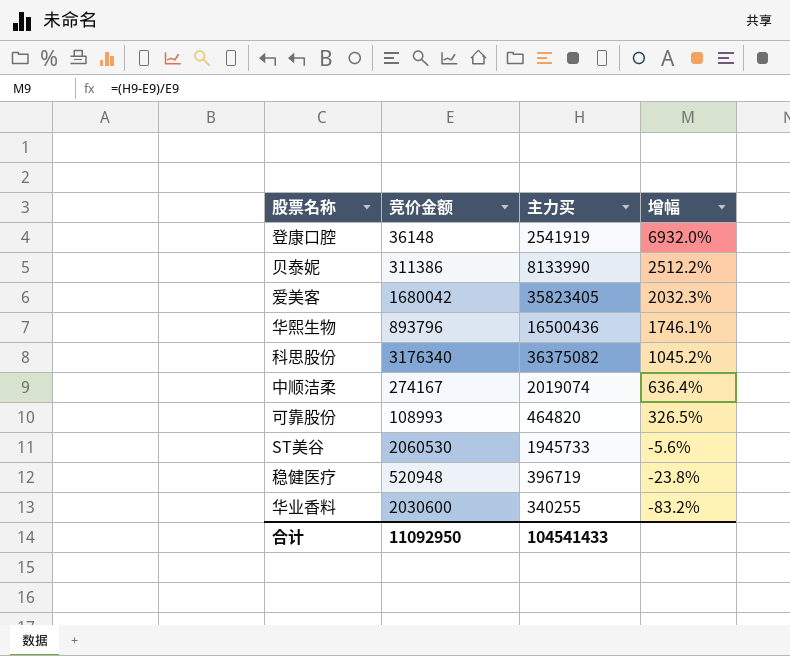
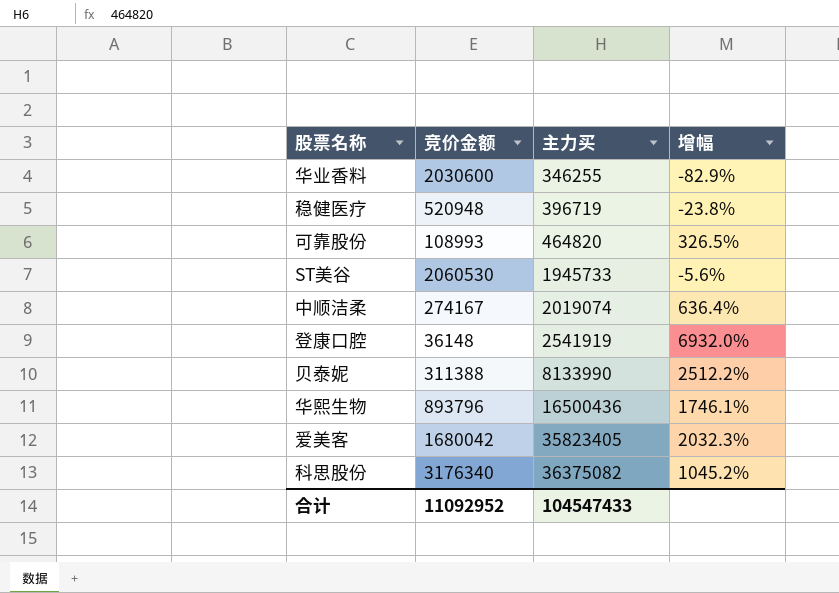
row order: 增幅 descending -> 主力买 ascending
华业香料 | 主力买: 340255 -> 346255
华业香料 | 增幅: -83.2% -> -82.9%
贝泰妮 | 竞价金额: 311386 -> 311388
合计 | 竞价金额: 11092950 -> 11092952
合计 | 主力买: 104541433 -> 104547433

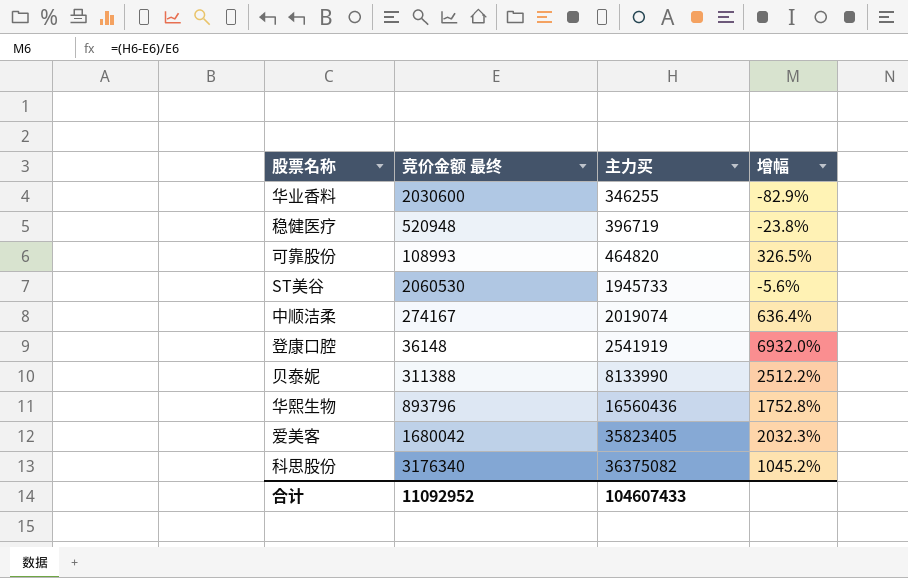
column name: 竞价金额 -> 竞价金额 最终
华熙生物 | 主力买: 16500436 -> 16560436
华熙生物 | 增幅: 1746.1% -> 1752.8%
合计 | 主力买: 104547433 -> 104607433

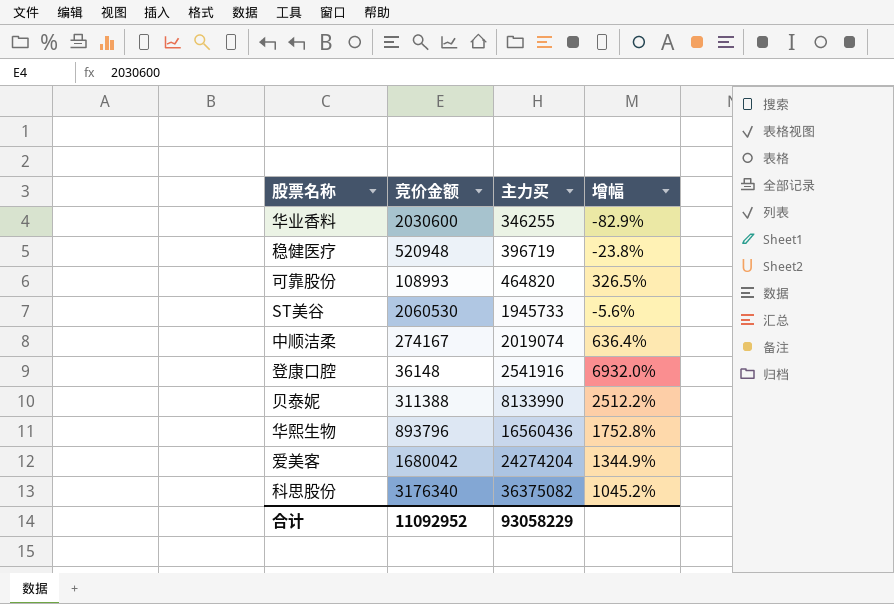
column name: 竞价金额 最终 -> 竞价金额
登康口腔 | 主力买: 2541919 -> 2541916
爱美客 | 主力买: 35823405 -> 24274204
爱美客 | 增幅: 2032.3% -> 1344.9%
合计 | 主力买: 104607433 -> 93058229

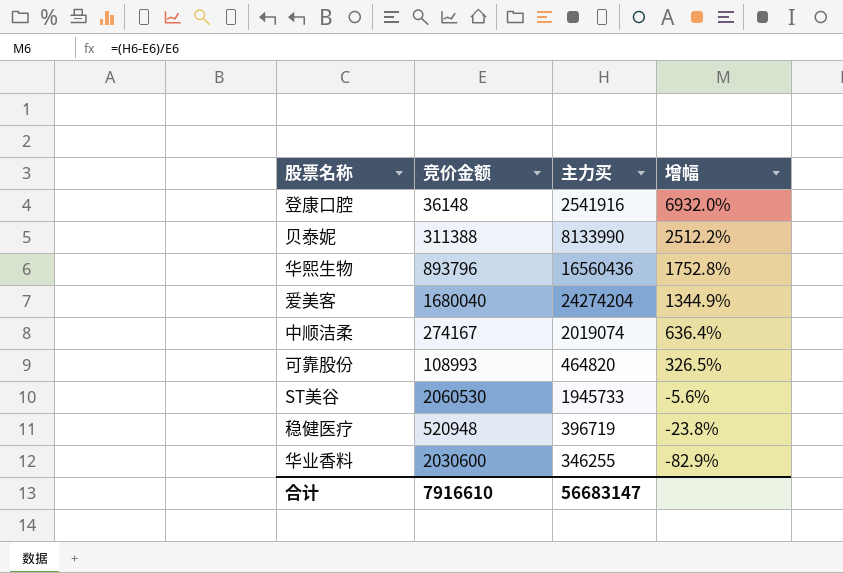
row order: 主力买 ascending -> 增幅 descending
row 科思股份: 3176340 | 36375082 | 1045.2% -> none
爱美客 | 竞价金额: 1680042 -> 1680040
合计 | 竞价金额: 11092952 -> 7916610
合计 | 主力买: 93058229 -> 56683147

